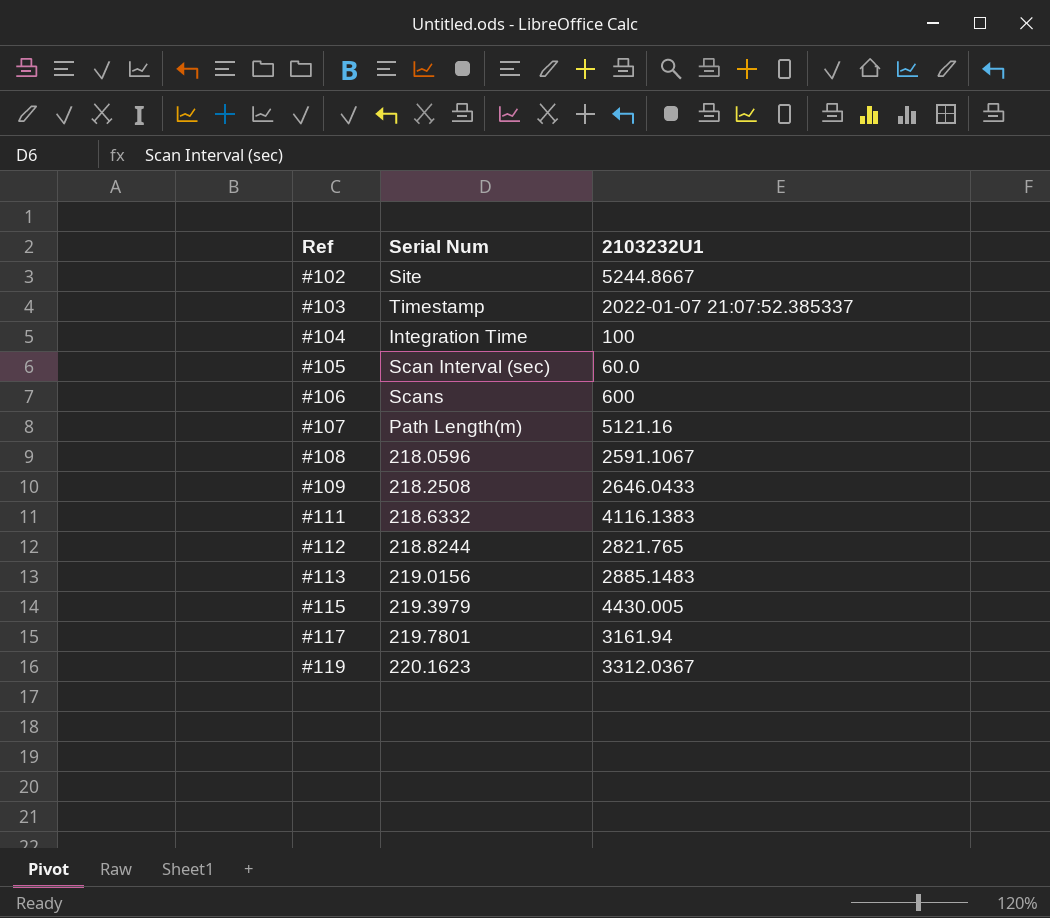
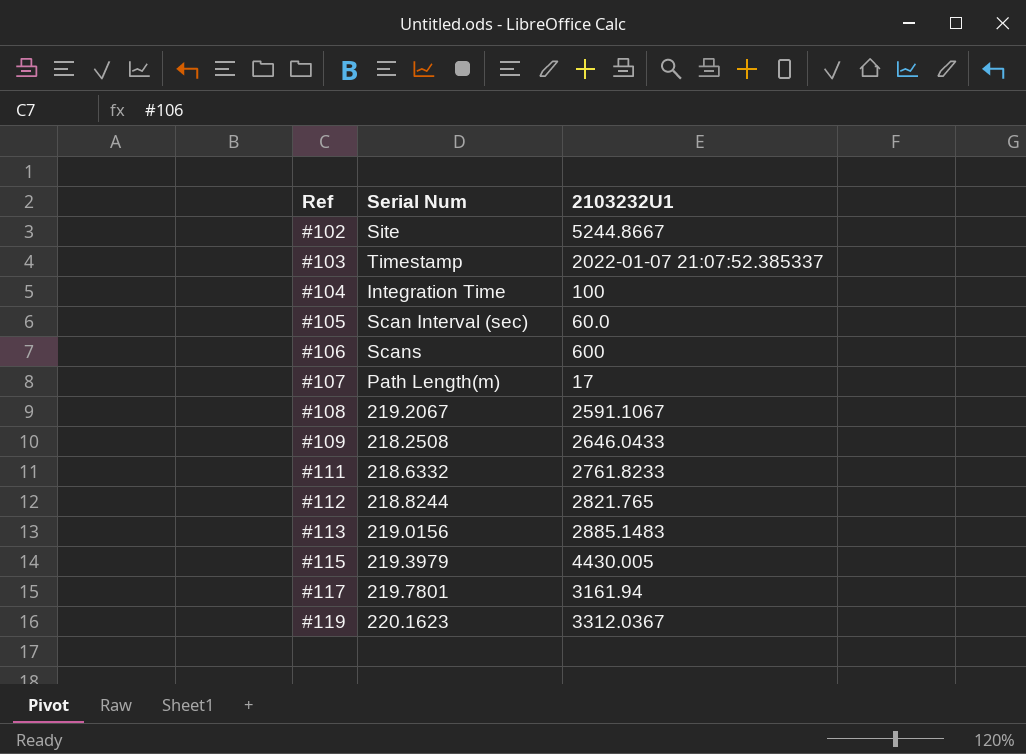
#107 | 2103232U1: 5121.16 -> 17
#108 | Serial Num: 218.0596 -> 219.2067
#111 | 2103232U1: 4116.1383 -> 2761.8233

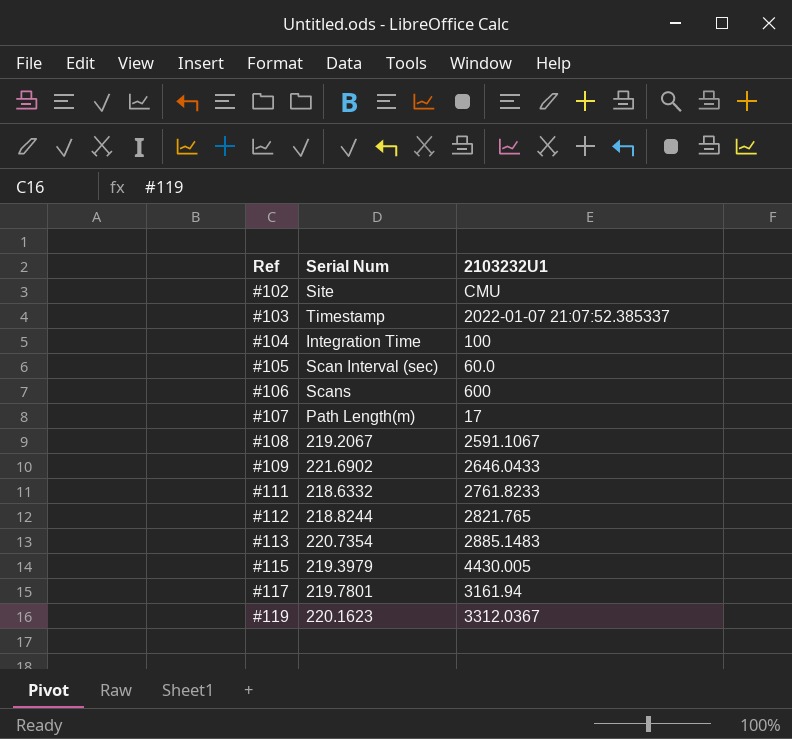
#102 | 2103232U1: 5244.8667 -> CMU
#109 | Serial Num: 218.2508 -> 221.6902
#113 | Serial Num: 219.0156 -> 220.7354

